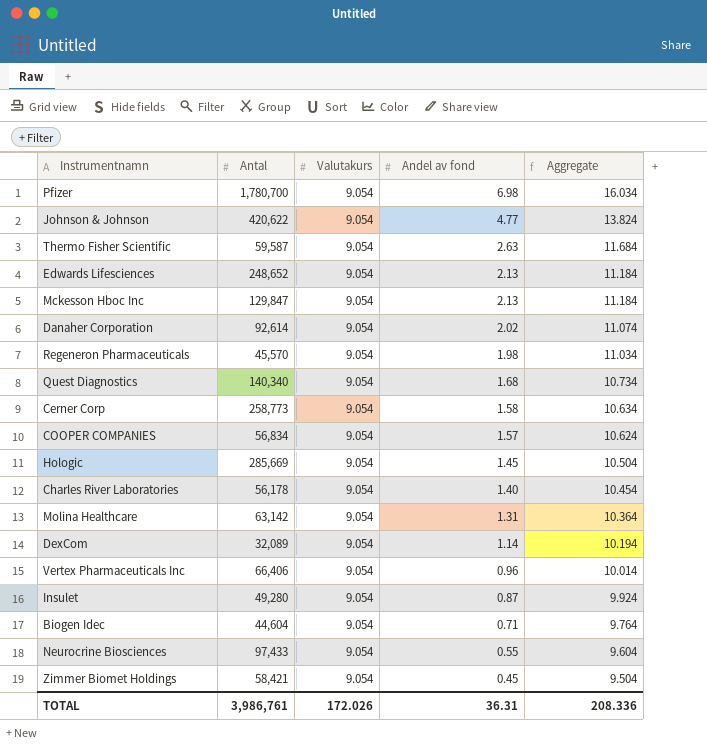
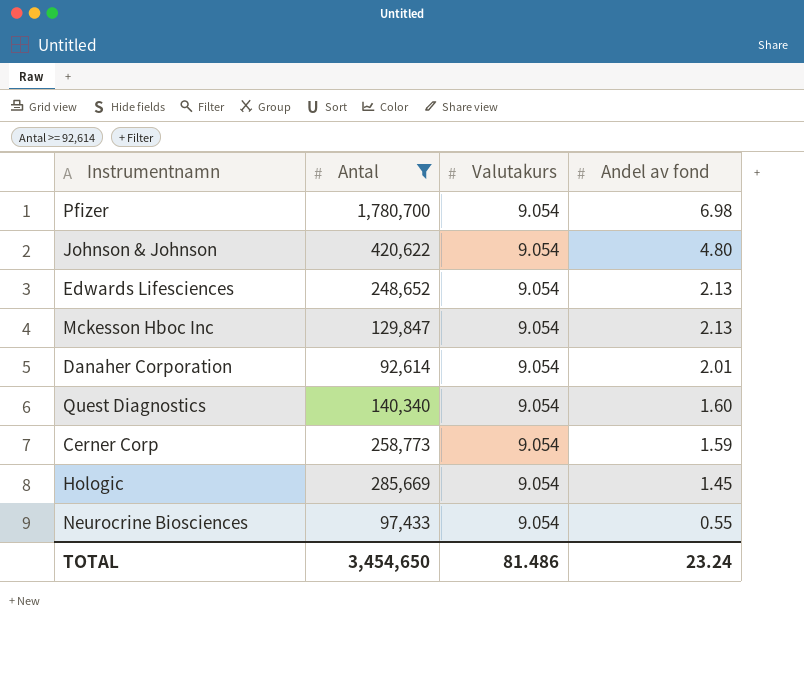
filter: none -> Antal >= 92,614
column Aggregate | formula: [Valutakurs] + [Andel av fond] -> none
Johnson & Johnson | Andel av fond: 4.77 -> 4.80
Danaher Corporation | Andel av fond: 2.02 -> 2.01
Quest Diagnostics | Andel av fond: 1.68 -> 1.60
Cerner Corp | Andel av fond: 1.58 -> 1.59
TOTAL | Antal: 3,986,761 -> 3,454,650
TOTAL | Valutakurs: 172.026 -> 81.486
TOTAL | Andel av fond: 36.31 -> 23.24

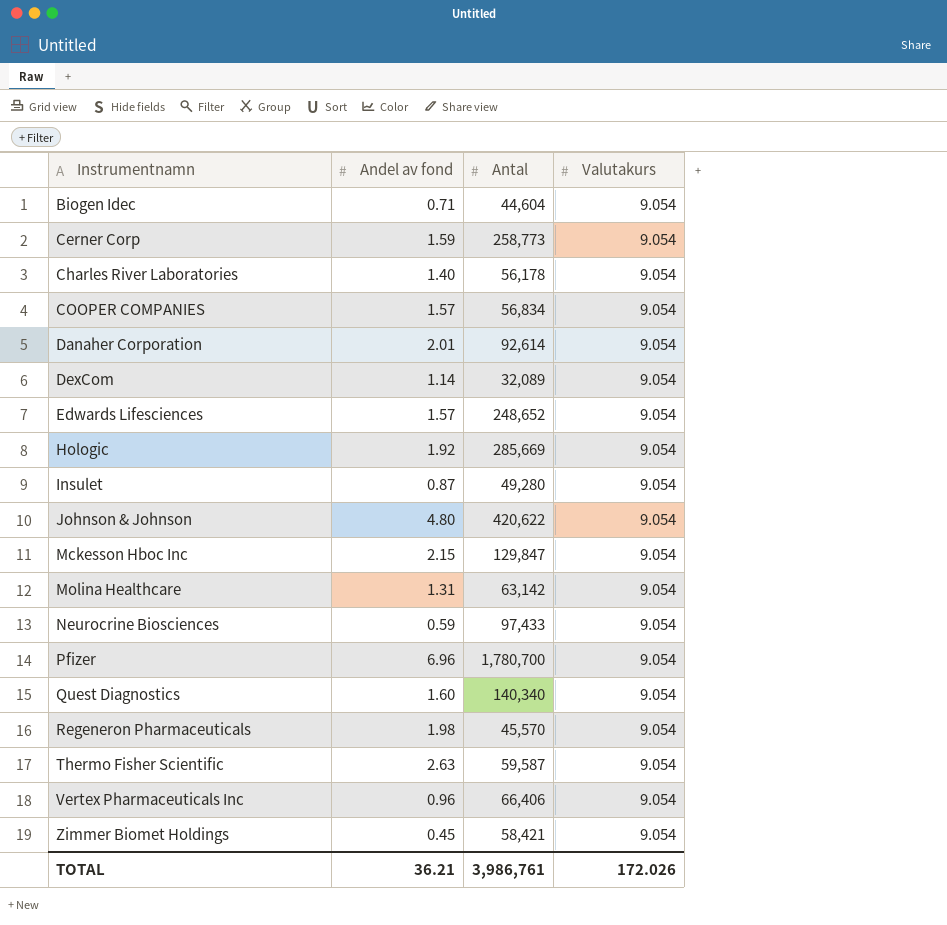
filter: Antal >= 92,614 -> none
row order: Andel av fond descending -> Instrumentnamn ascending
column Andel av fond | position: 4 -> 2
Edwards Lifesciences | Andel av fond: 2.13 -> 1.57
Hologic | Andel av fond: 1.45 -> 1.92
Mckesson Hboc Inc | Andel av fond: 2.13 -> 2.15
Neurocrine Biosciences | Andel av fond: 0.55 -> 0.59
Pfizer | Andel av fond: 6.98 -> 6.96
TOTAL | Andel av fond: 23.24 -> 36.21
TOTAL | Antal: 3,454,650 -> 3,986,761
TOTAL | Valutakurs: 81.486 -> 172.026

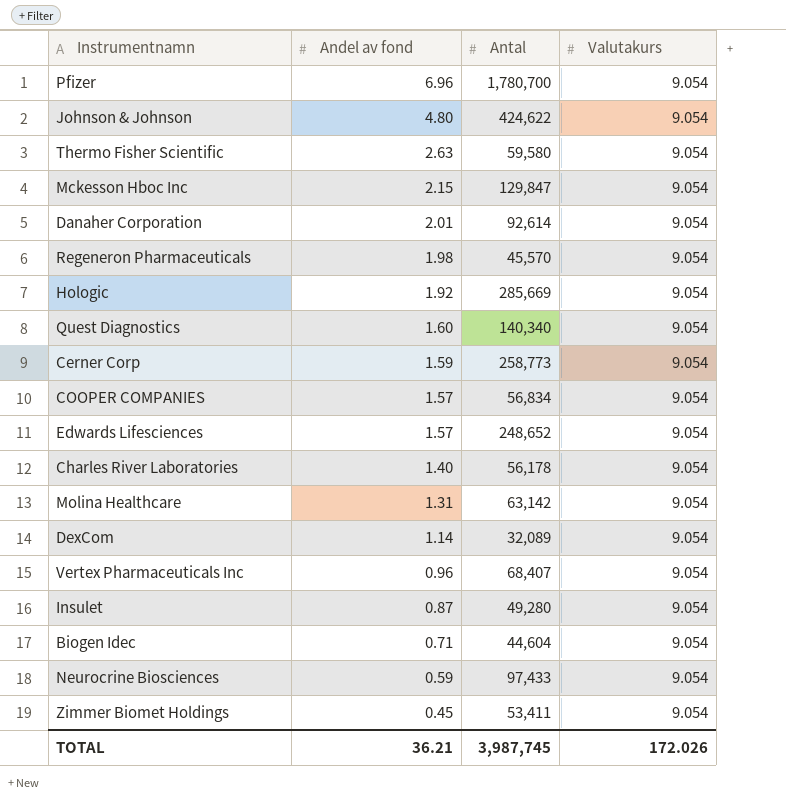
row order: Instrumentnamn ascending -> Andel av fond descending
Johnson & Johnson | Antal: 420,622 -> 424,622
Thermo Fisher Scientific | Antal: 59,587 -> 59,580
Vertex Pharmaceuticals Inc | Antal: 66,406 -> 68,407
Zimmer Biomet Holdings | Antal: 58,421 -> 53,411
TOTAL | Antal: 3,986,761 -> 3,987,745

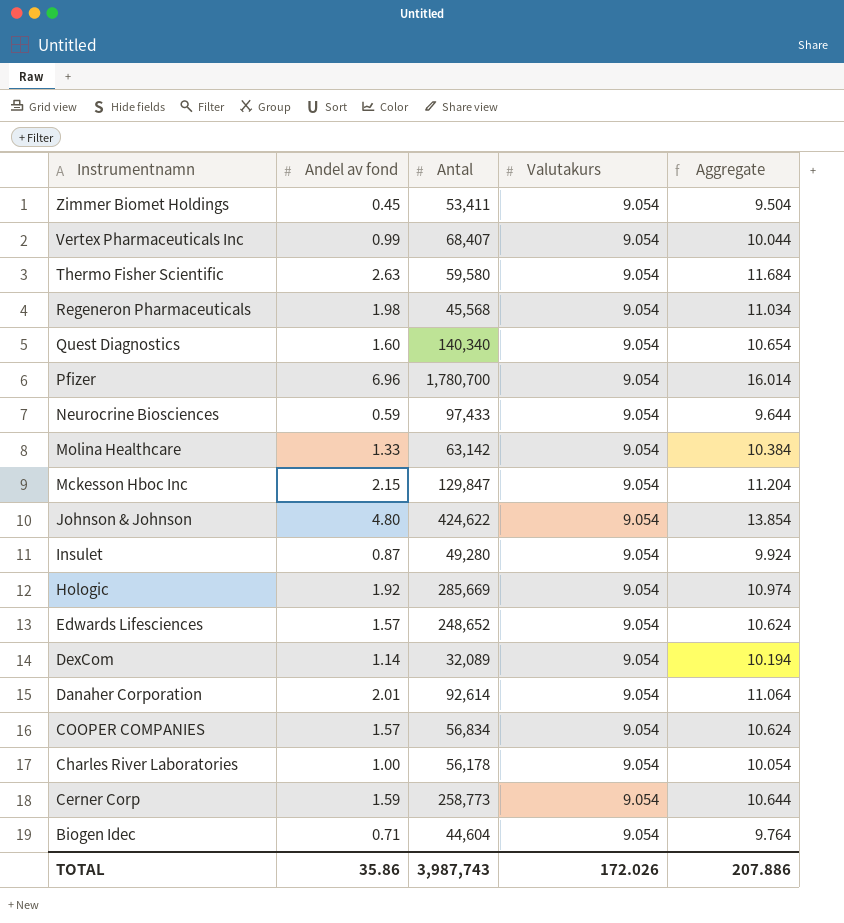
row order: Andel av fond descending -> Instrumentnamn descending
column Aggregate | formula: none -> [Andel av fond] + [Valutakurs]
Vertex Pharmaceuticals Inc | Andel av fond: 0.96 -> 0.99
Regeneron Pharmaceuticals | Antal: 45,570 -> 45,568
Molina Healthcare | Andel av fond: 1.31 -> 1.33
Charles River Laboratories | Andel av fond: 1.40 -> 1.00
TOTAL | Andel av fond: 36.21 -> 35.86
TOTAL | Antal: 3,987,745 -> 3,987,743

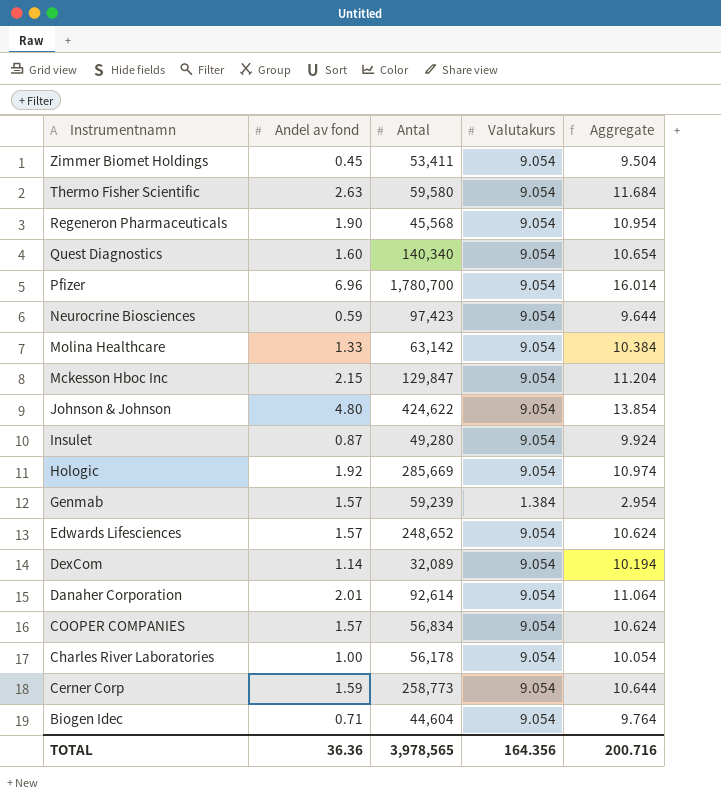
row Vertex Pharmaceuticals Inc: 0.99 | 68,407 | 9.054 | 10.044 -> none
Regeneron Pharmaceuticals | Andel av fond: 1.98 -> 1.90
Regeneron Pharmaceuticals | Aggregate: 11.034 -> 10.954
Neurocrine Biosciences | Antal: 97,433 -> 97,423
row Genmab: none -> 1.57 | 59,239 | 1.384 | 2.954
TOTAL | Andel av fond: 35.86 -> 36.36
TOTAL | Antal: 3,987,743 -> 3,978,565
TOTAL | Valutakurs: 172.026 -> 164.356
TOTAL | Aggregate: 207.886 -> 200.716

